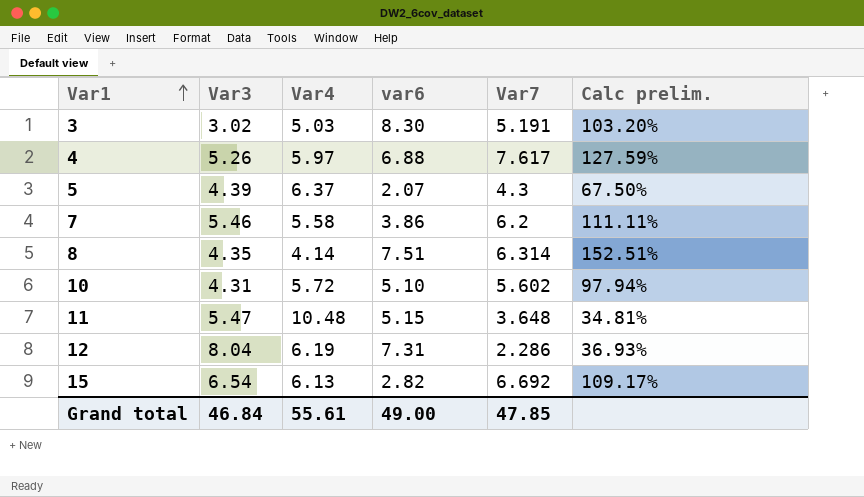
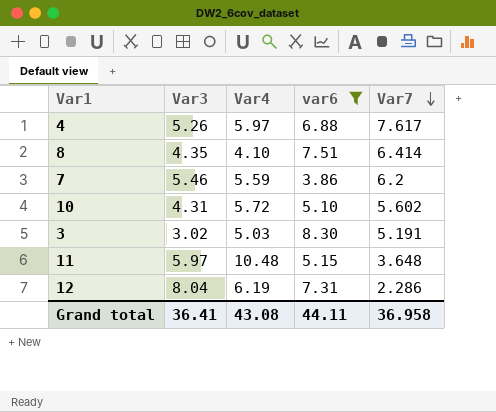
filter: none -> var6 >= 3.86
row order: Var1 ascending -> Var7 descending
column Calc prelim. | formula: [Var7] / [Var4] -> none
8 | Var4: 4.14 -> 4.10
8 | Var7: 6.314 -> 6.414
7 | Var4: 5.58 -> 5.59
11 | Var3: 5.47 -> 5.97
Grand total | Var3: 46.84 -> 36.41
Grand total | Var4: 55.61 -> 43.08
Grand total | var6: 49.00 -> 44.11
Grand total | Var7: 47.85 -> 36.958

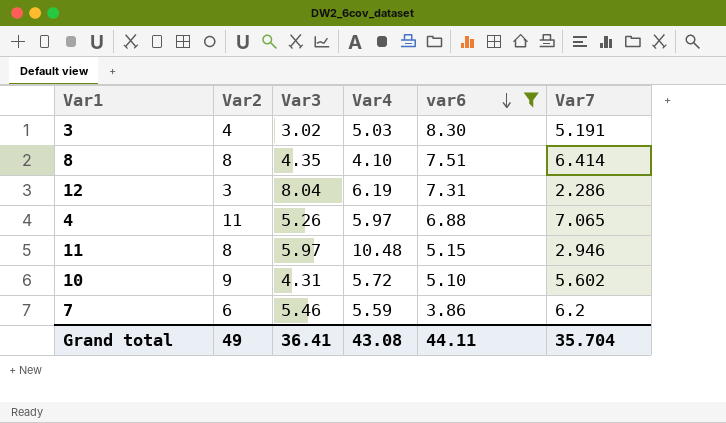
row order: Var7 descending -> var6 descending
column Var2 | position: none -> 2
4 | Var7: 7.617 -> 7.065
11 | Var7: 3.648 -> 2.946
Grand total | Var7: 36.958 -> 35.704

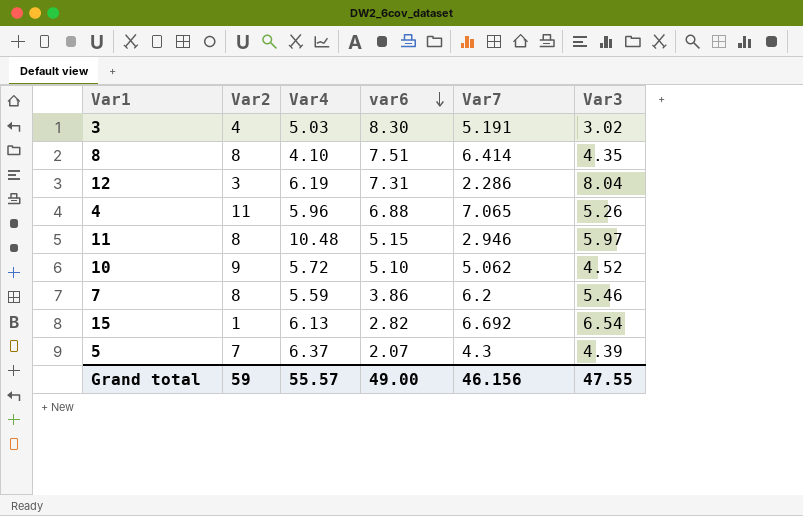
filter: var6 >= 3.86 -> none
column Var3 | position: 3 -> 6
4 | Var4: 5.97 -> 5.96
10 | Var7: 5.602 -> 5.062
10 | Var3: 4.31 -> 4.52
7 | Var2: 6 -> 8
Grand total | Var2: 49 -> 59
Grand total | Var4: 43.08 -> 55.57
Grand total | var6: 44.11 -> 49.00
Grand total | Var7: 35.704 -> 46.156
Grand total | Var3: 36.41 -> 47.55

